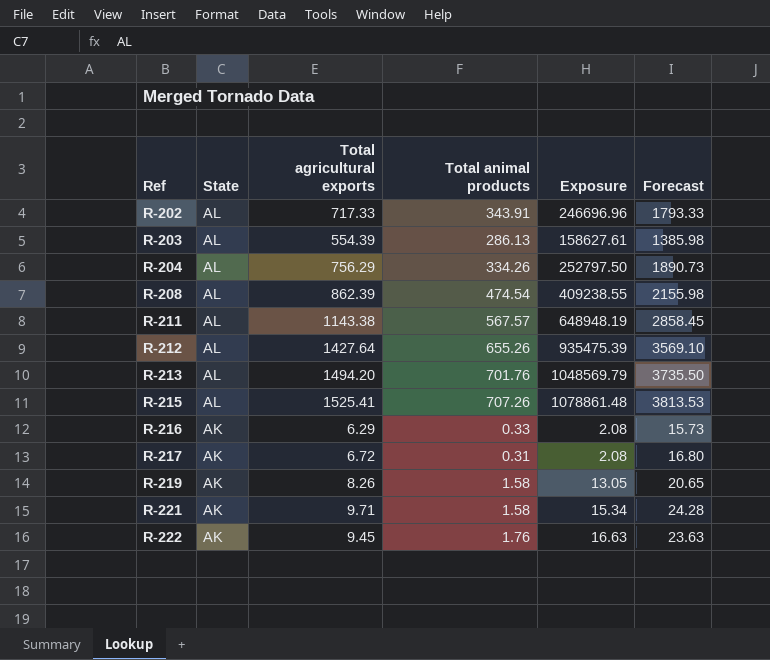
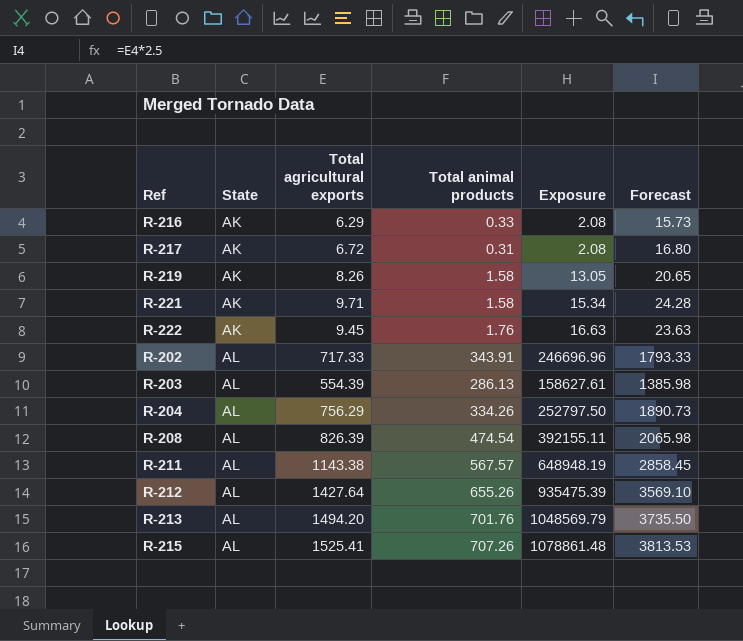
row order: Ref ascending -> State ascending
R-208 | Total agricultural exports: 862.39 -> 826.39
R-208 | Exposure: 409238.55 -> 392155.11
R-208 | Forecast: 2155.98 -> 2065.98

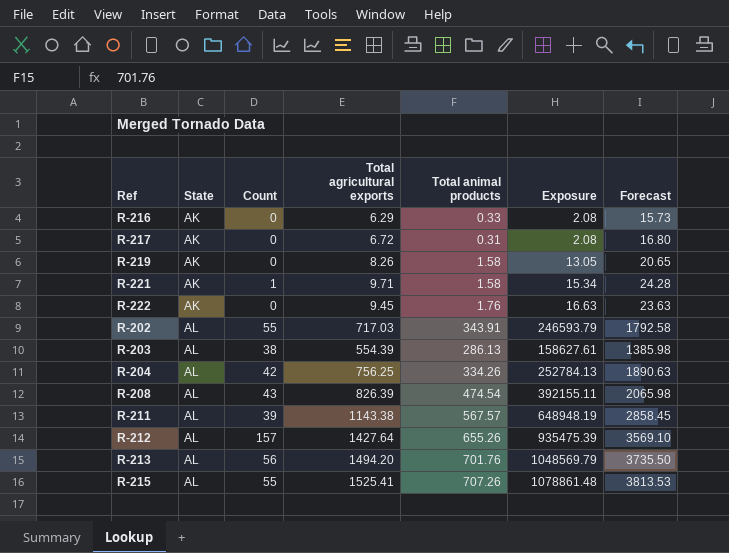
column Count | position: none -> 3
R-202 | Total agricultural exports: 717.33 -> 717.03
R-202 | Exposure: 246696.96 -> 246593.79
R-202 | Forecast: 1793.33 -> 1792.58
R-204 | Total agricultural exports: 756.29 -> 756.25
R-204 | Exposure: 252797.50 -> 252784.13
R-204 | Forecast: 1890.73 -> 1890.63

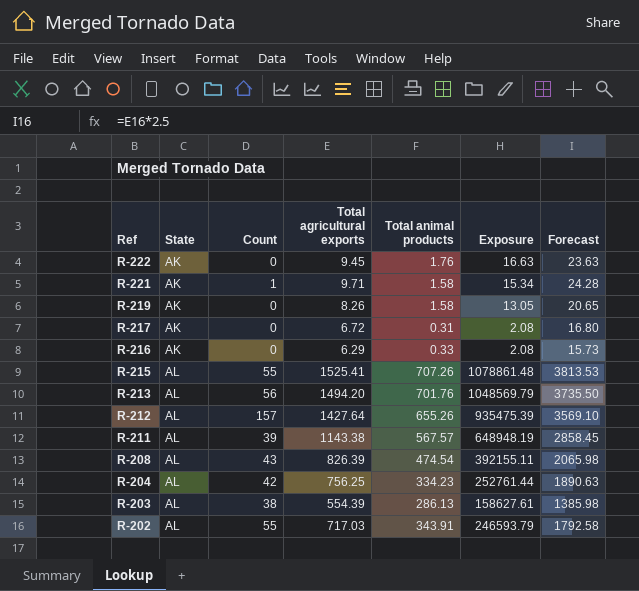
row order: State ascending -> Ref descending
R-204 | Total animal products: 334.26 -> 334.23
R-204 | Exposure: 252784.13 -> 252761.44

